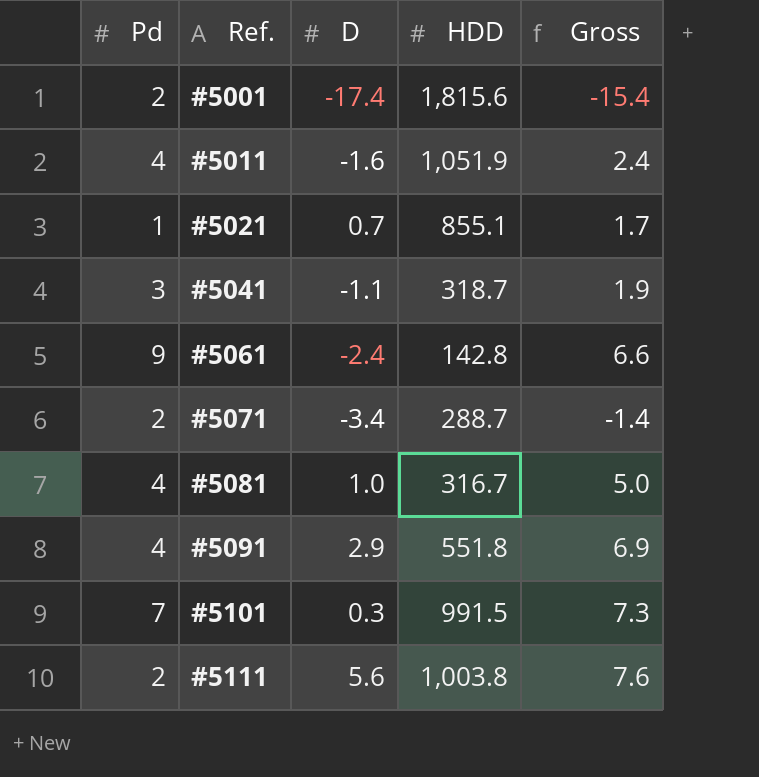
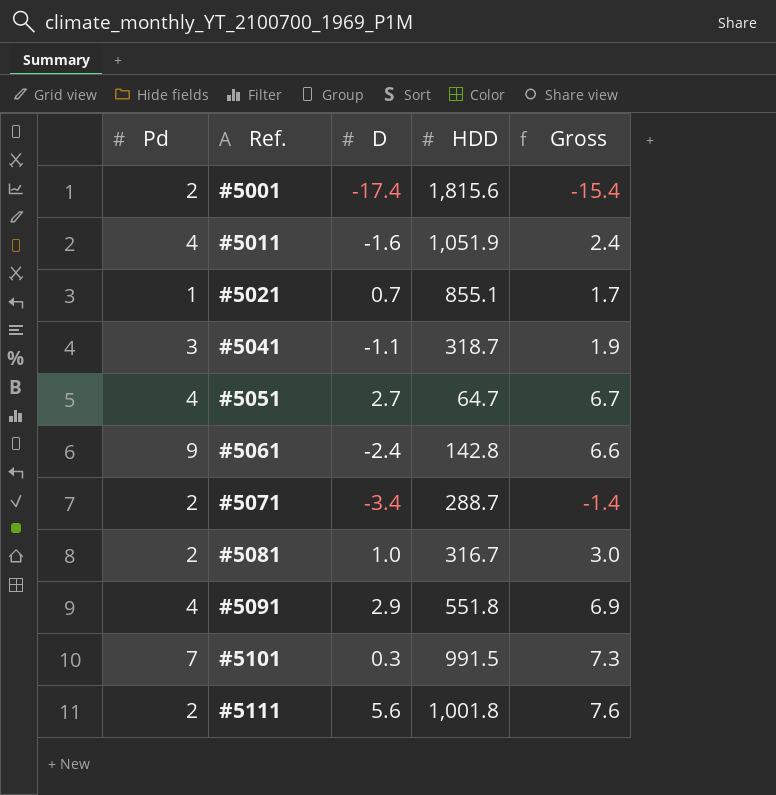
row #5051: none -> 4 | 2.7 | 64.7 | 6.7
#5081 | Pd: 4 -> 2
#5081 | Gross: 5.0 -> 3.0
#5111 | HDD: 1,003.8 -> 1,001.8

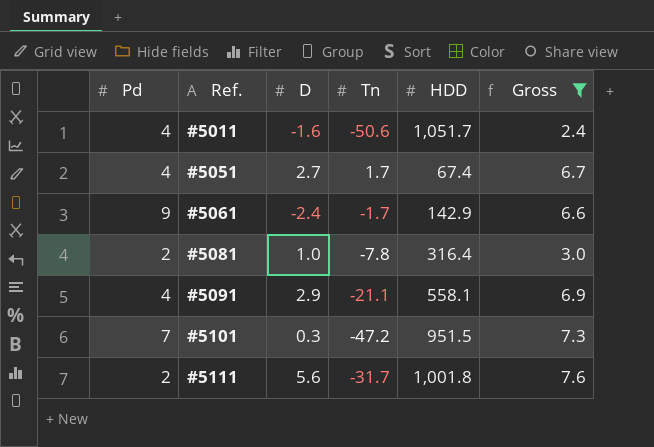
filter: none -> Gross >= 2.4
column Tn | position: none -> 4
#5011 | HDD: 1,051.9 -> 1,051.7
#5051 | HDD: 64.7 -> 67.4
#5061 | HDD: 142.8 -> 142.9
#5081 | HDD: 316.7 -> 316.4
#5091 | HDD: 551.8 -> 558.1
#5101 | HDD: 991.5 -> 951.5

